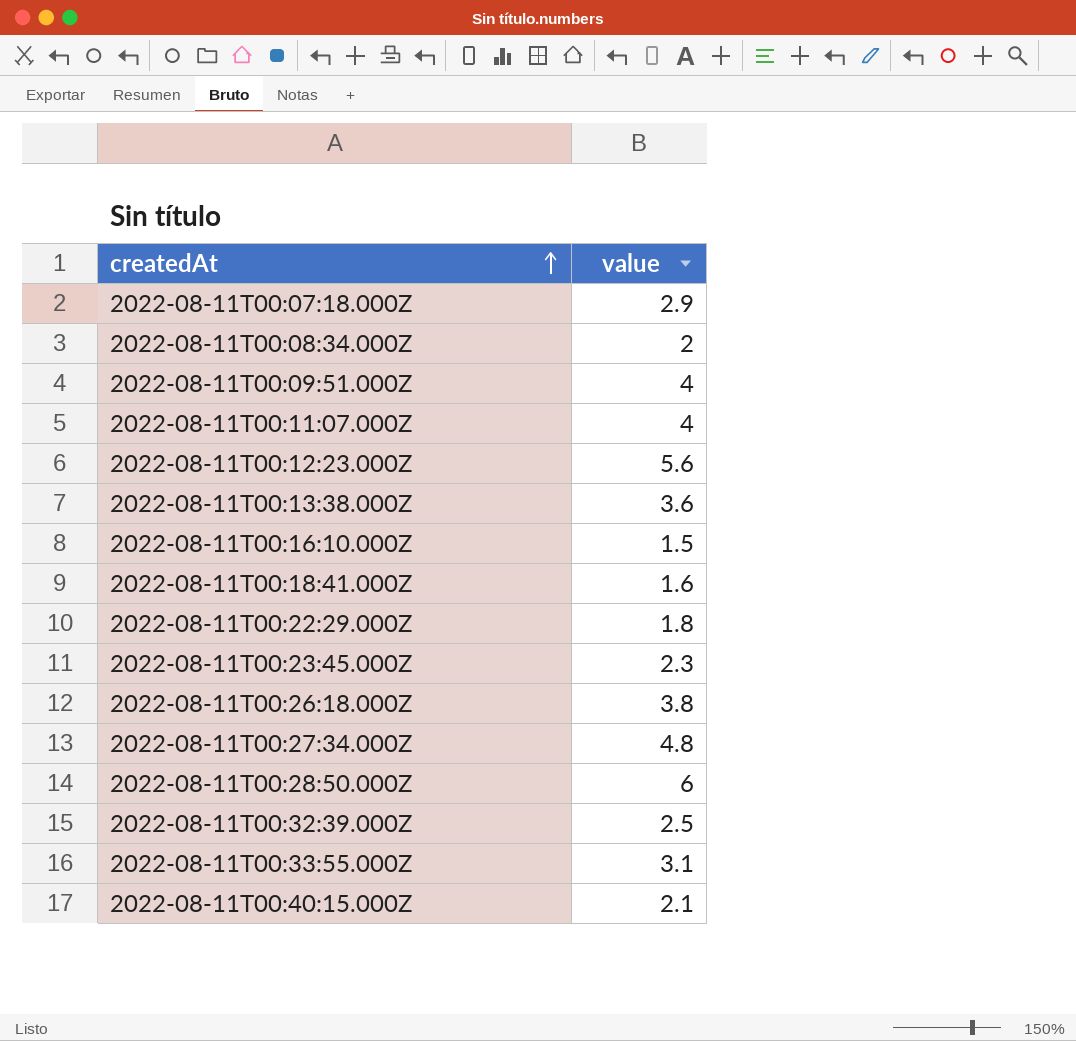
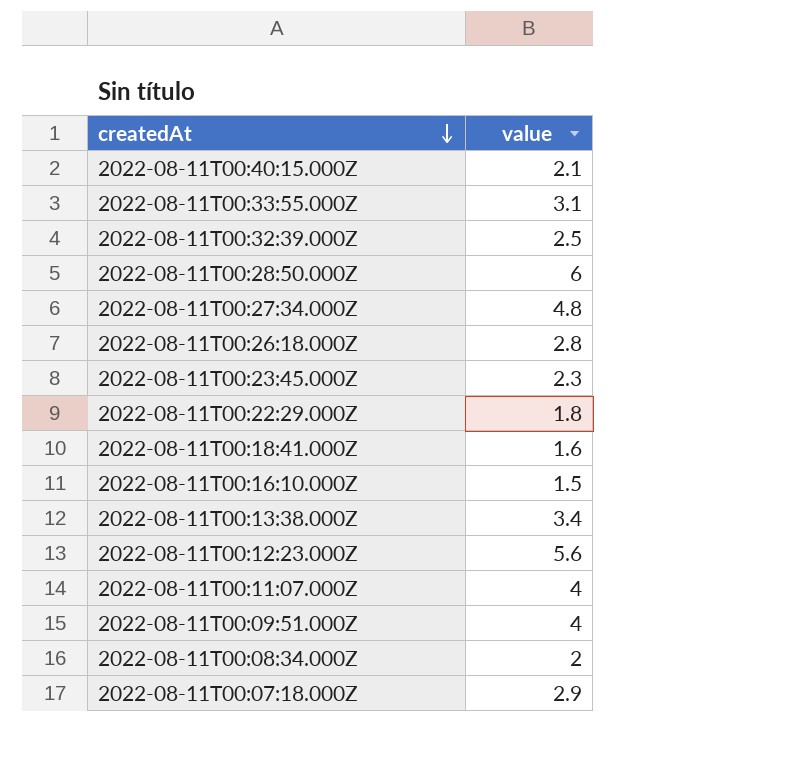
row order: createdAt ascending -> createdAt descending
2022-08-11T00:26:18.000Z | value: 3.8 -> 2.8
2022-08-11T00:13:38.000Z | value: 3.6 -> 3.4

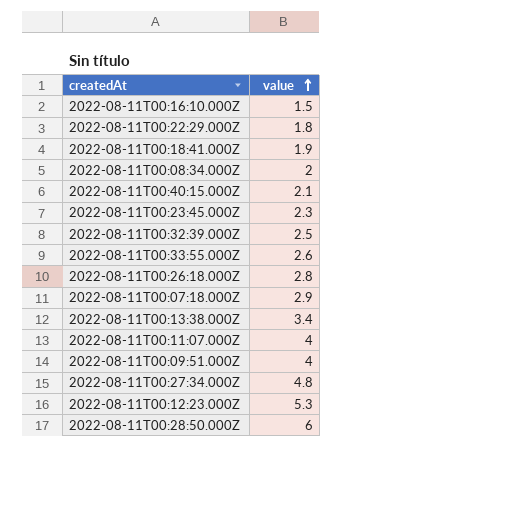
row order: createdAt descending -> value ascending
2022-08-11T00:18:41.000Z | value: 1.6 -> 1.9
2022-08-11T00:33:55.000Z | value: 3.1 -> 2.6
2022-08-11T00:12:23.000Z | value: 5.6 -> 5.3

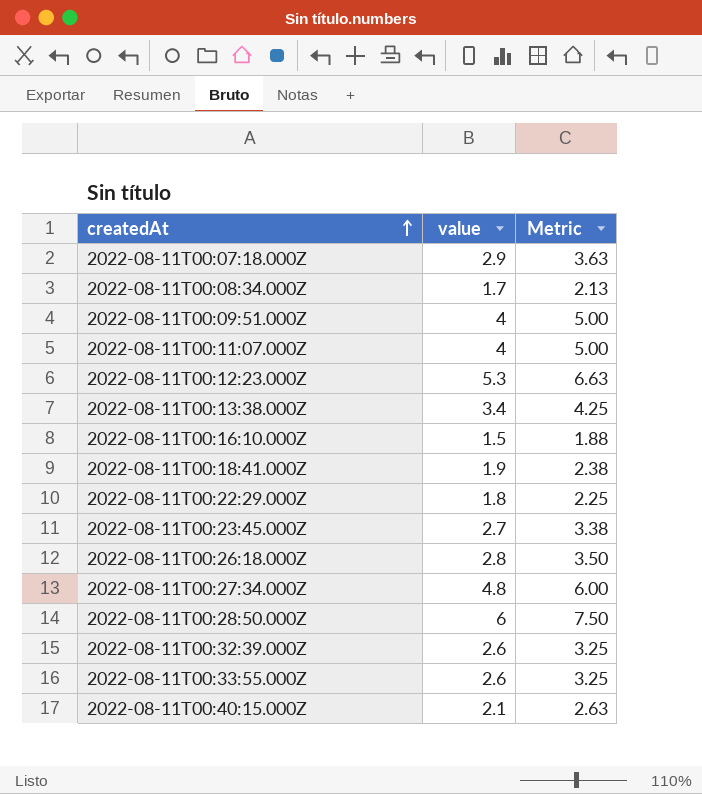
row order: value ascending -> createdAt ascending
column Metric | formula: none -> [value] * 1.25
2022-08-11T00:08:34.000Z | value: 2 -> 1.7
2022-08-11T00:23:45.000Z | value: 2.3 -> 2.7
2022-08-11T00:32:39.000Z | value: 2.5 -> 2.6

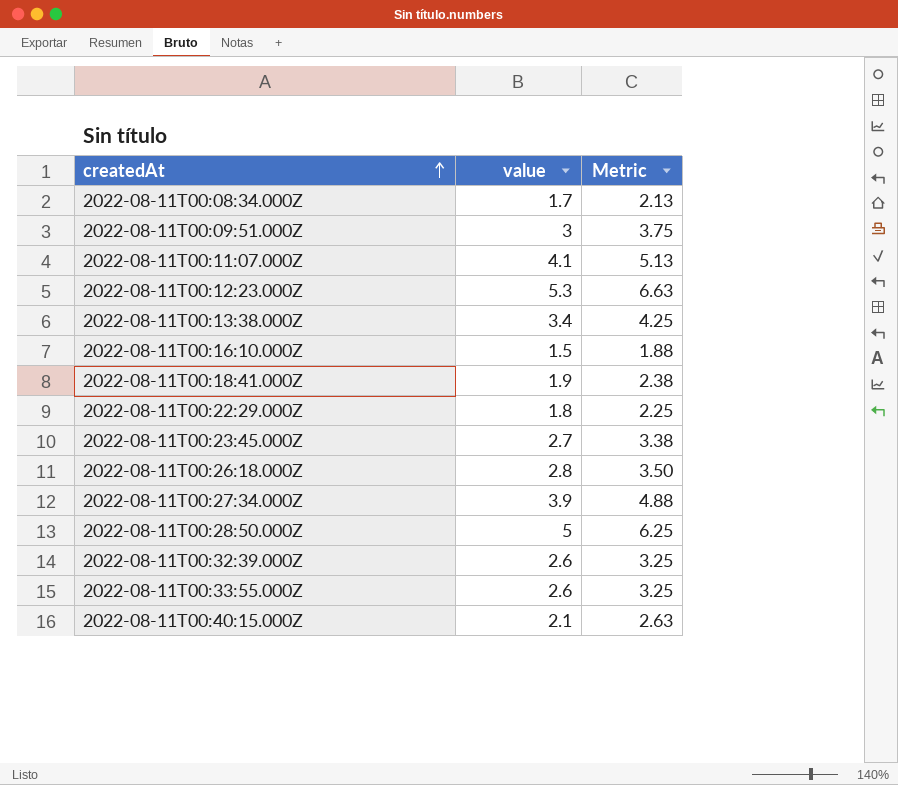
row 2022-08-11T00:07:18.000Z: 2.9 | 3.63 -> none
2022-08-11T00:09:51.000Z | value: 4 -> 3
2022-08-11T00:09:51.000Z | Metric: 5.00 -> 3.75
2022-08-11T00:11:07.000Z | value: 4 -> 4.1
2022-08-11T00:11:07.000Z | Metric: 5.00 -> 5.13
2022-08-11T00:27:34.000Z | value: 4.8 -> 3.9
2022-08-11T00:27:34.000Z | Metric: 6.00 -> 4.88
2022-08-11T00:28:50.000Z | value: 6 -> 5
2022-08-11T00:28:50.000Z | Metric: 7.50 -> 6.25

